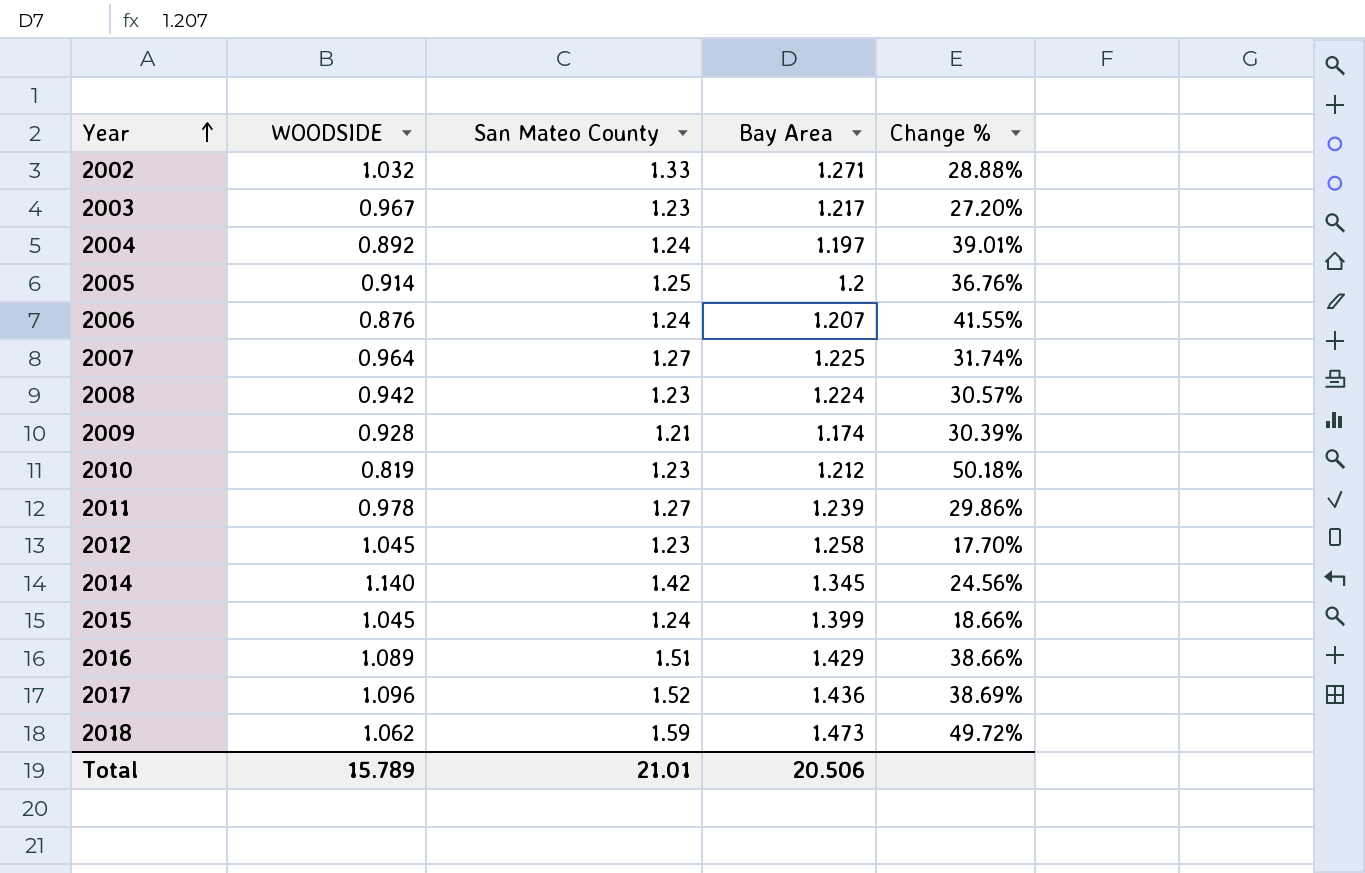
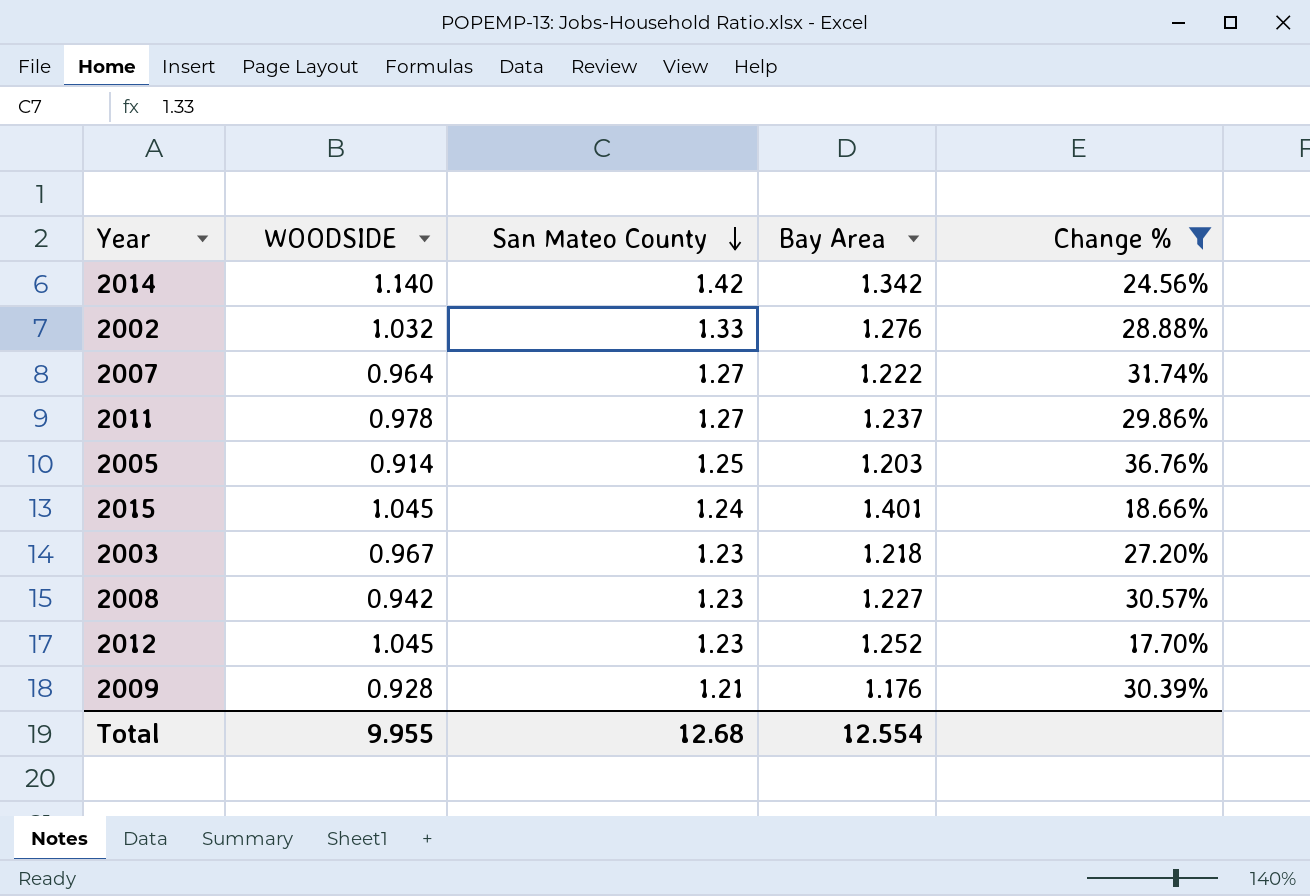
filter: none -> Change % <= 36.76%
row order: Year ascending -> San Mateo County descending
2014 | Bay Area: 1.345 -> 1.342
2002 | Bay Area: 1.271 -> 1.276
2007 | Bay Area: 1.225 -> 1.222
2011 | Bay Area: 1.239 -> 1.237
2005 | Bay Area: 1.2 -> 1.203
2015 | Bay Area: 1.399 -> 1.401
2003 | Bay Area: 1.217 -> 1.218
2008 | Bay Area: 1.224 -> 1.227
2012 | Bay Area: 1.258 -> 1.252
2009 | Bay Area: 1.174 -> 1.176
Total | WOODSIDE: 15.789 -> 9.955
Total | San Mateo County: 21.01 -> 12.68
Total | Bay Area: 20.506 -> 12.554

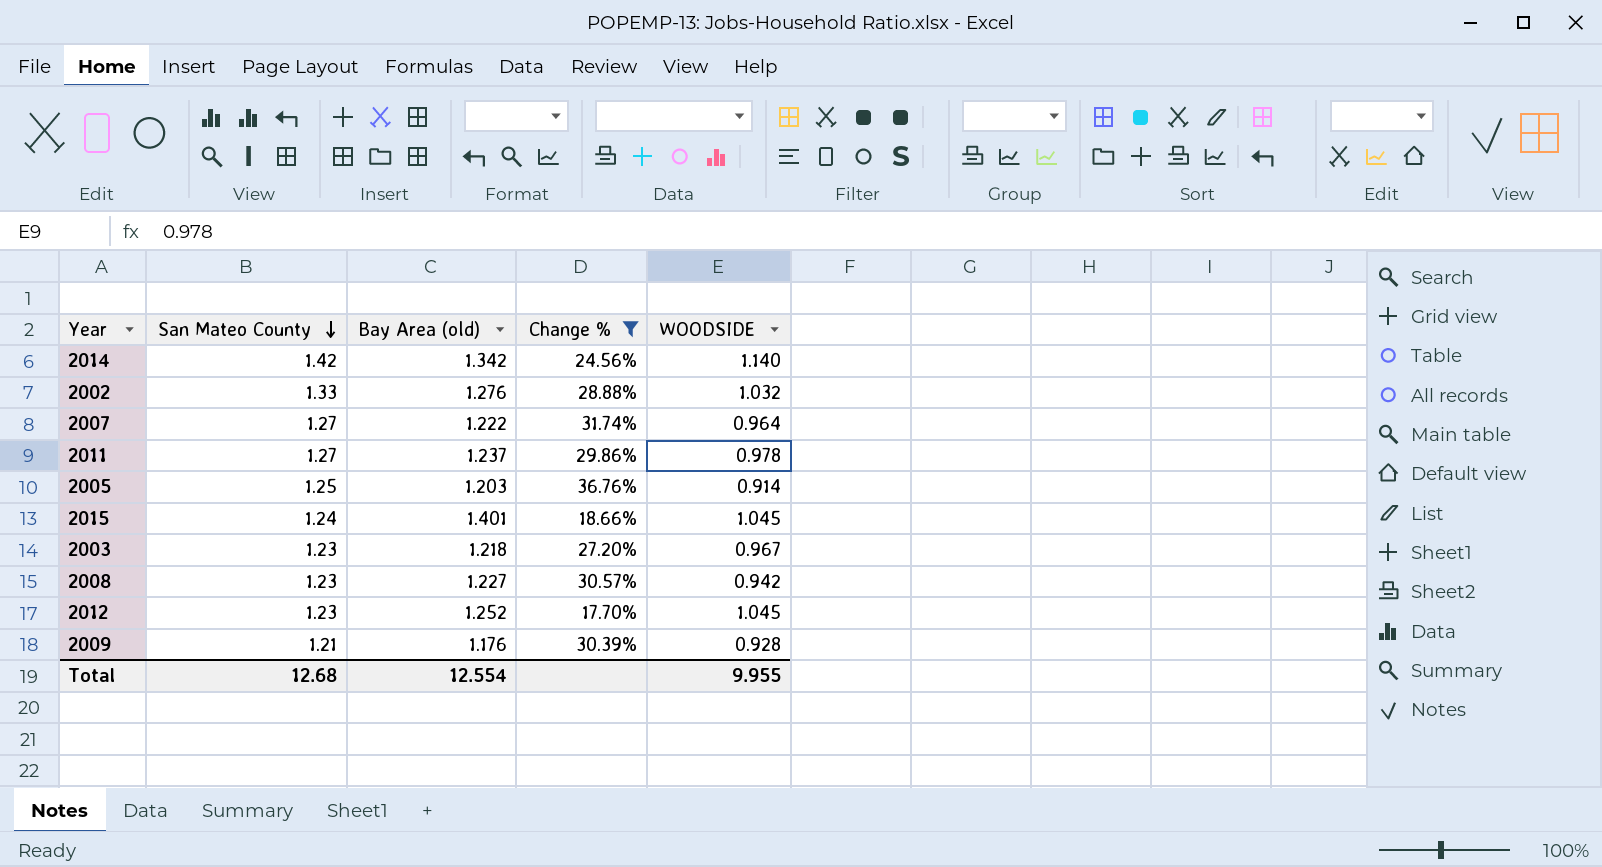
column name: Bay Area -> Bay Area (old)
column WOODSIDE | position: 2 -> 5

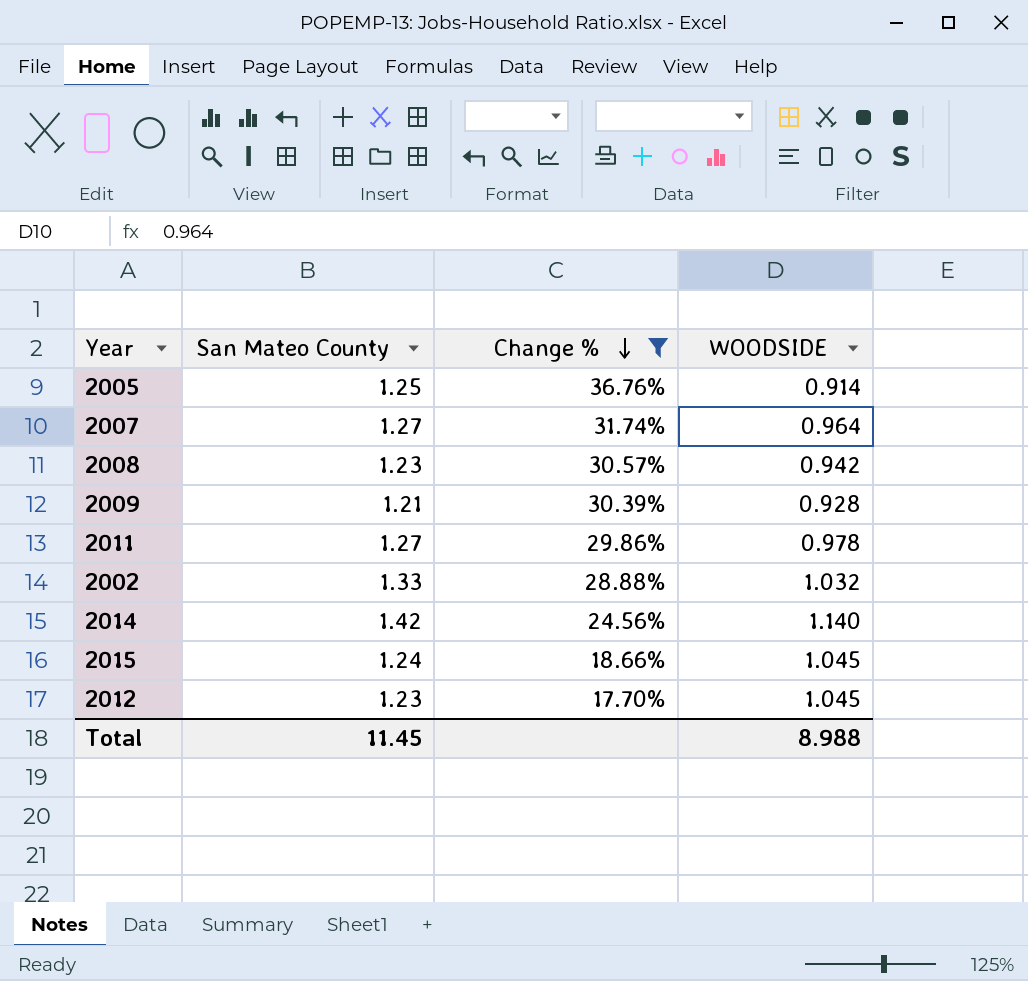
row order: San Mateo County descending -> Change % descending
column Bay Area (old) | position: 3 -> none
row 2003: 1.23 | 1.218 | 27.20% | 0.967 -> none
Total | San Mateo County: 12.68 -> 11.45
Total | WOODSIDE: 9.955 -> 8.988

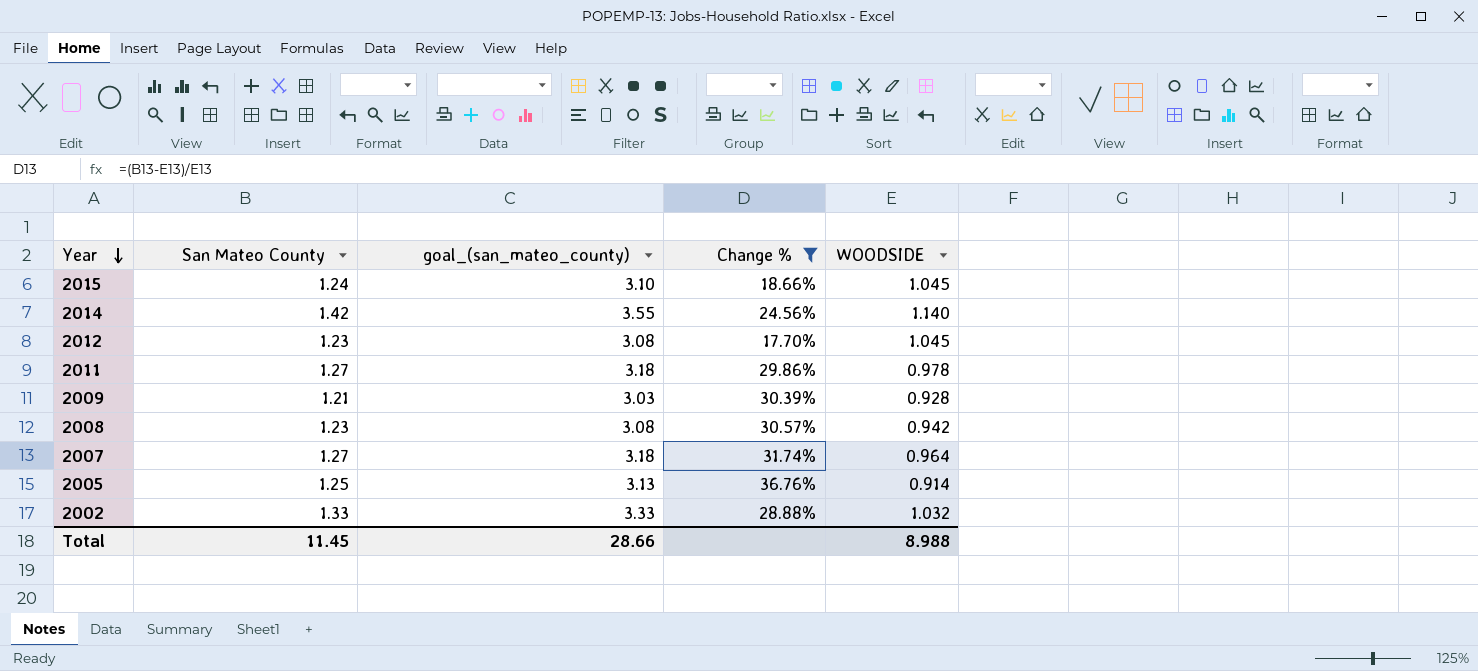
row order: Change % descending -> Year descending
column goal_(san_mateo_county) | formula: none -> [San Mateo County] * 2.5

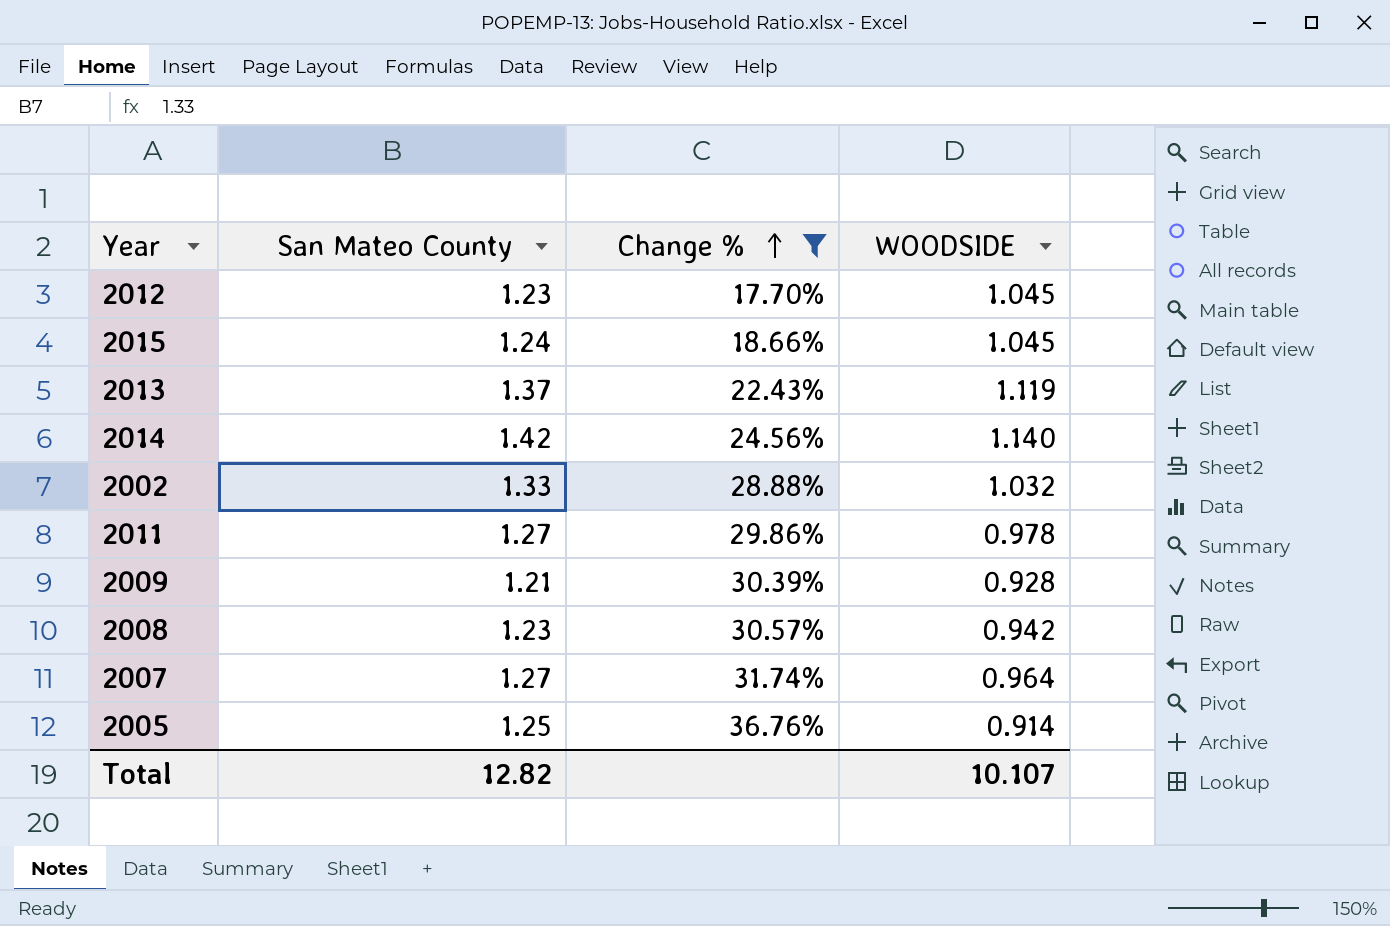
row order: Year descending -> Change % ascending
column goal_(san_mateo_county) | formula: [San Mateo County] * 2.5 -> none
row 2013: none -> 1.37 | 22.43% | 1.119
Total | San Mateo County: 11.45 -> 12.82
Total | WOODSIDE: 8.988 -> 10.107

